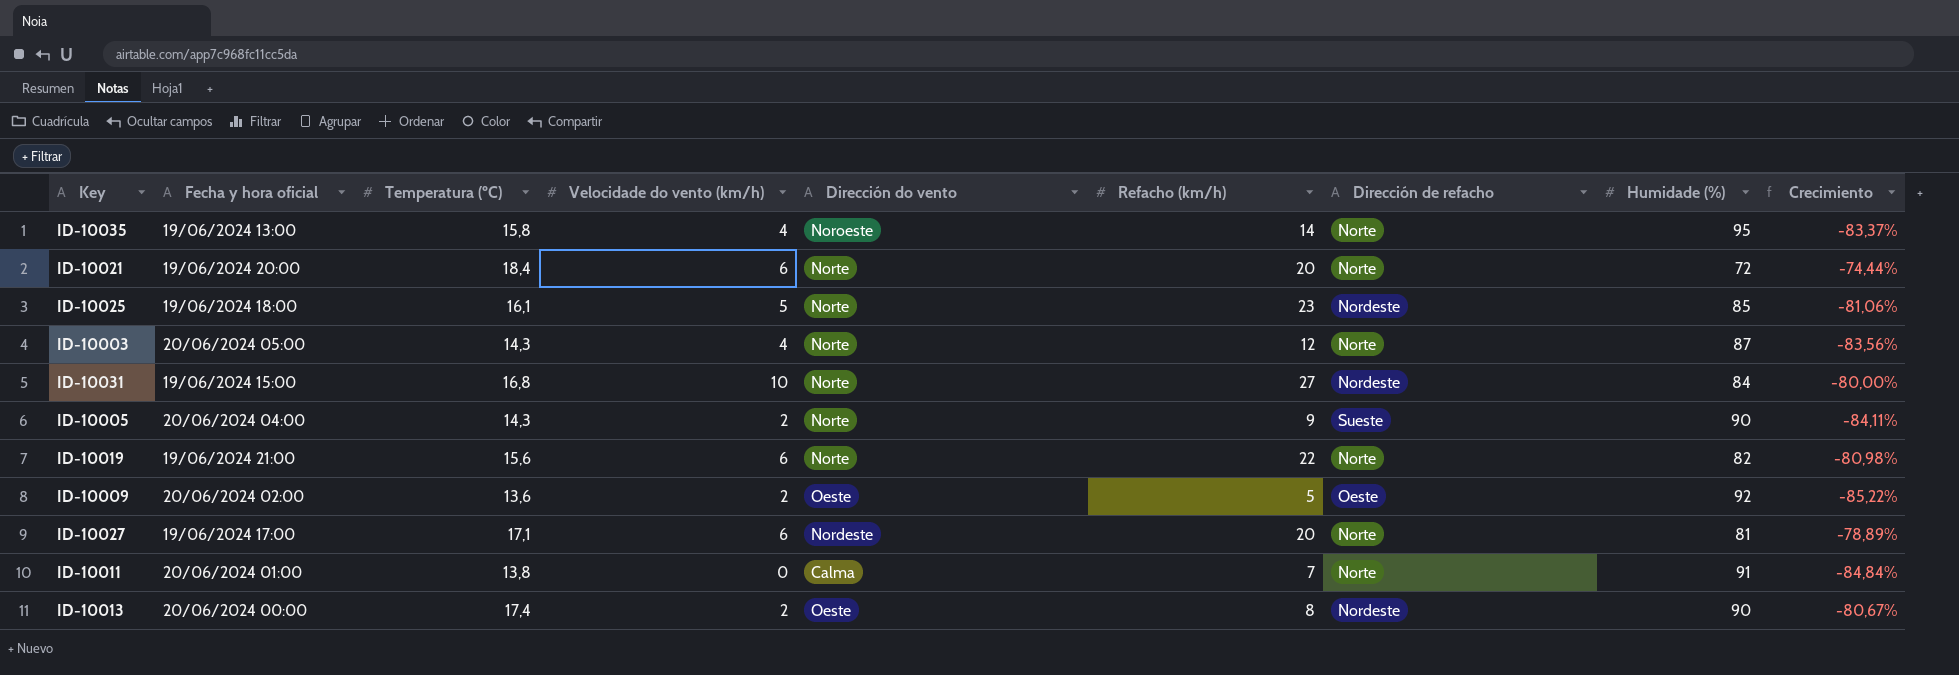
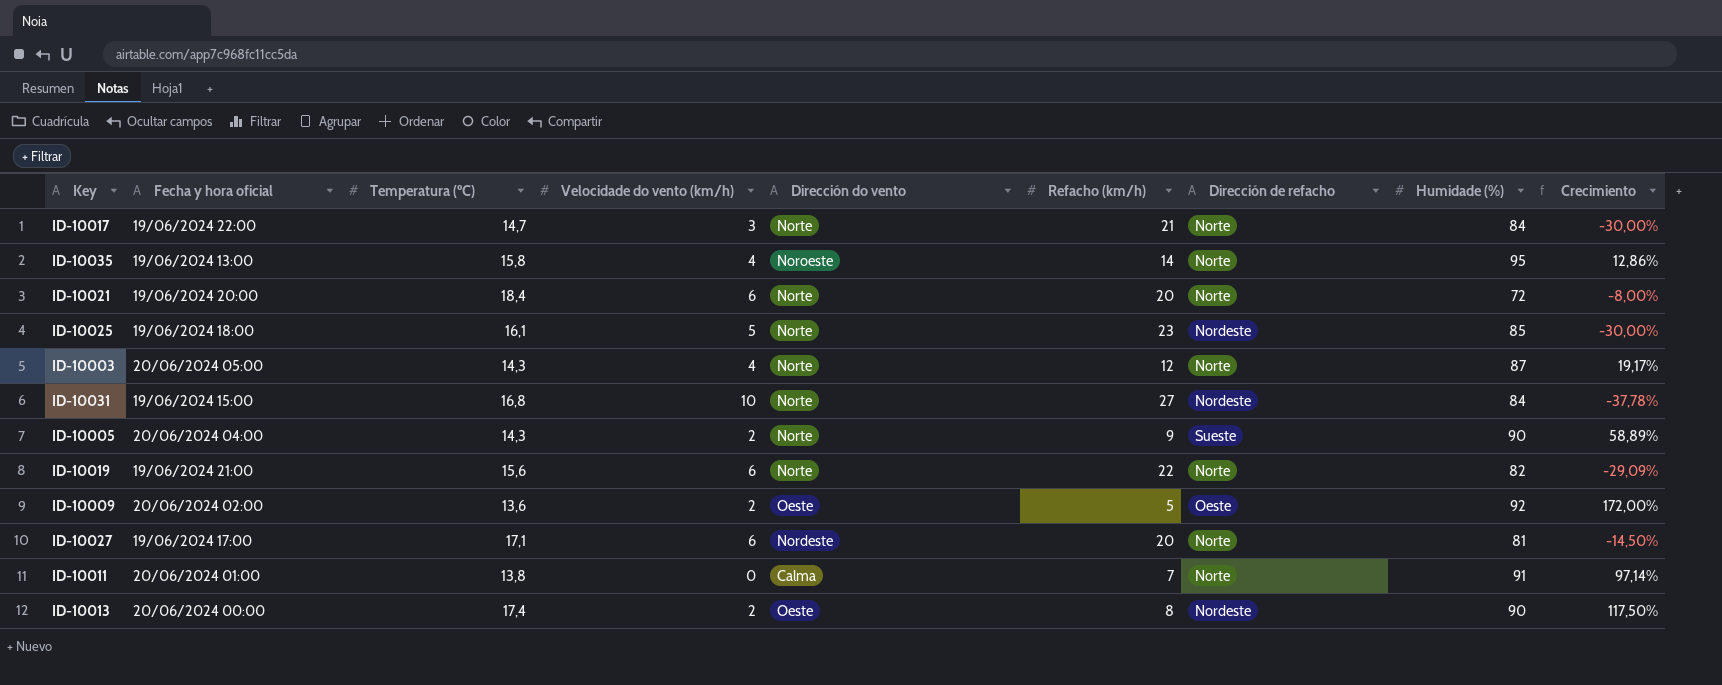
column Crecimiento | formula: ([Temperatura (ºC)] - [Humidade (%)]) / [Humidade (%)] -> ([Temperatura (ºC)] - [Refacho (km/h)]) / [Refacho (km/h)]
row ID-10017: none -> 19/06/2024 22:00 | 14,7 | 3 | Norte | 21 | Norte | 84 | -30,00%

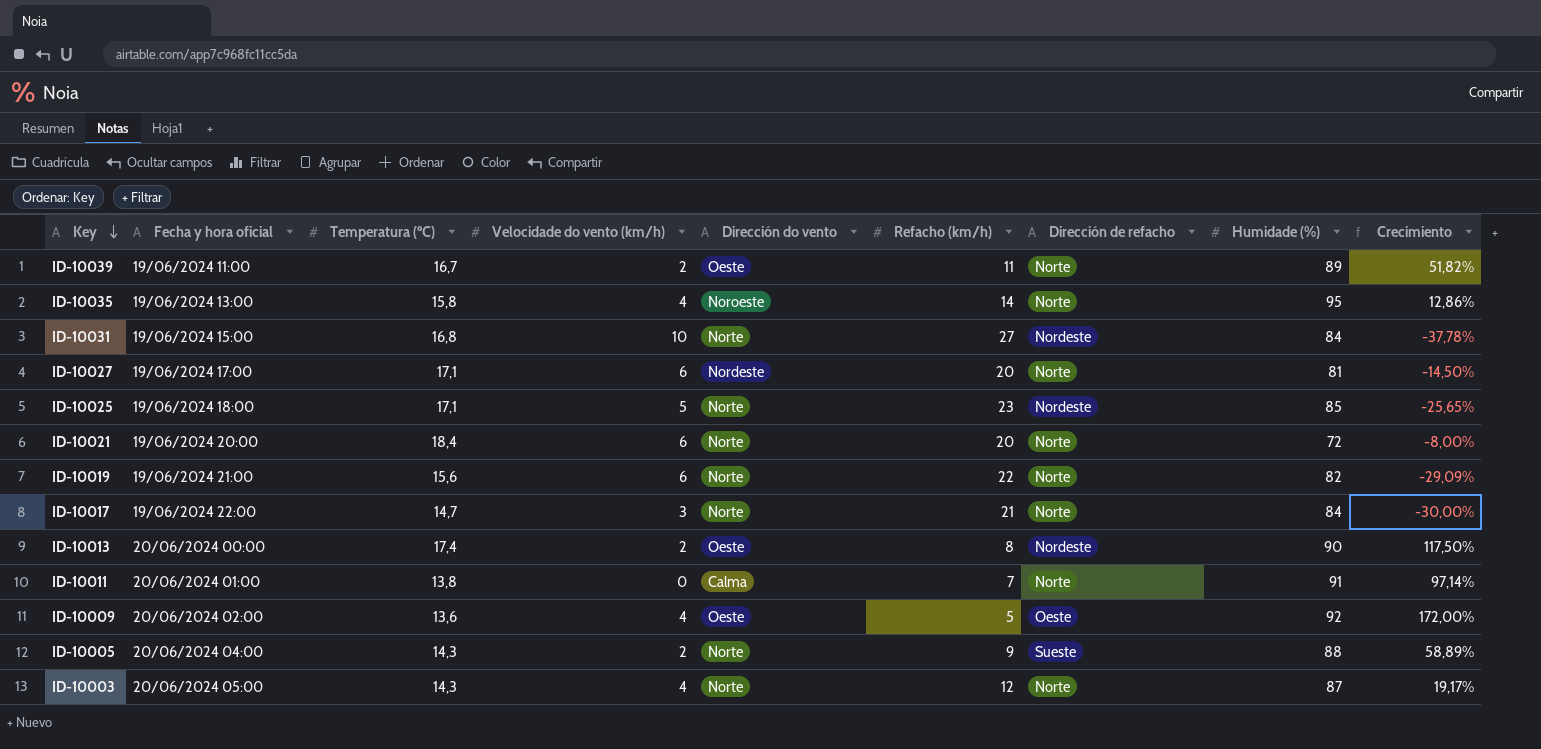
row order: none -> Key descending
row ID-10039: none -> 19/06/2024 11:00 | 16,7 | 2 | Oeste | 11 | Norte | 89 | 51,82%
ID-10025 | Temperatura (ºC): 16,1 -> 17,1
ID-10025 | Crecimiento: -30,00% -> -25,65%
ID-10009 | Velocidade do vento (km/h): 2 -> 4
ID-10005 | Humidade (%): 90 -> 88

